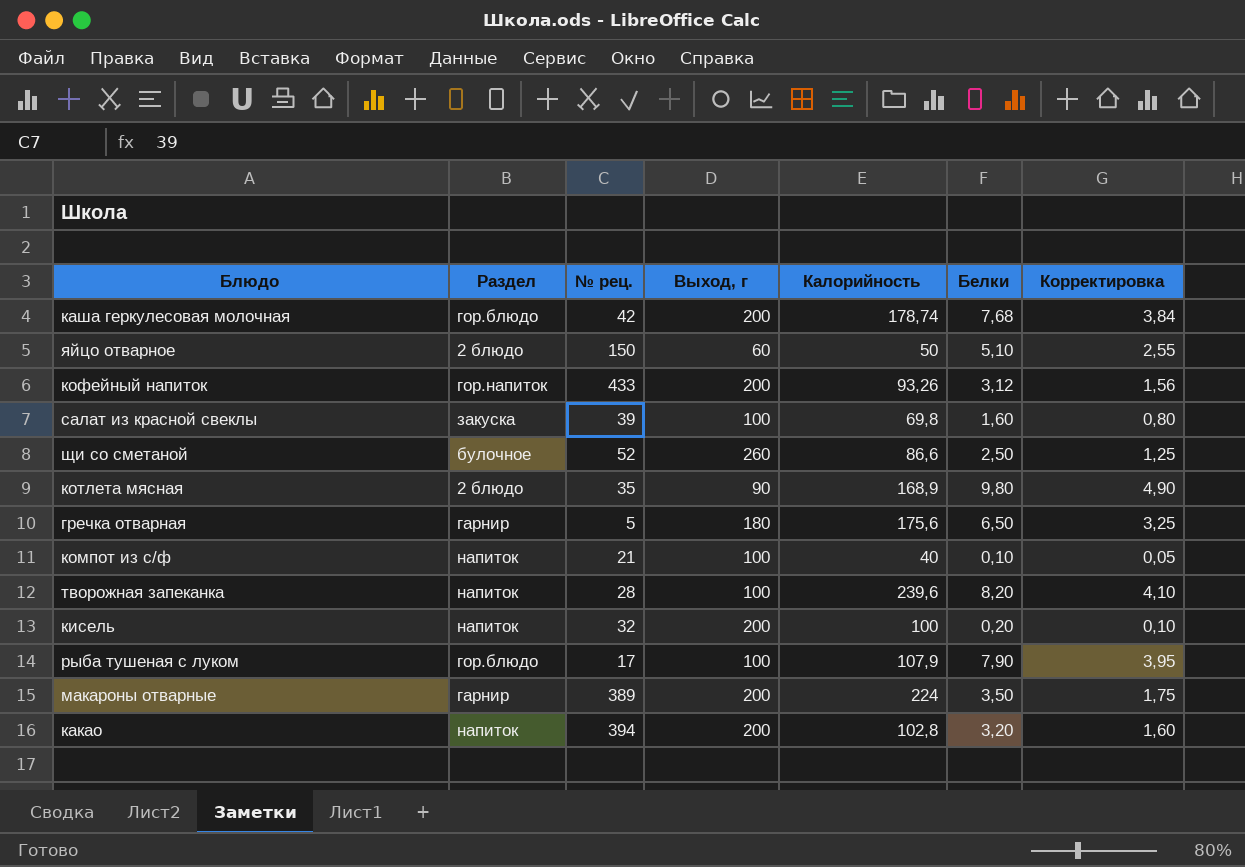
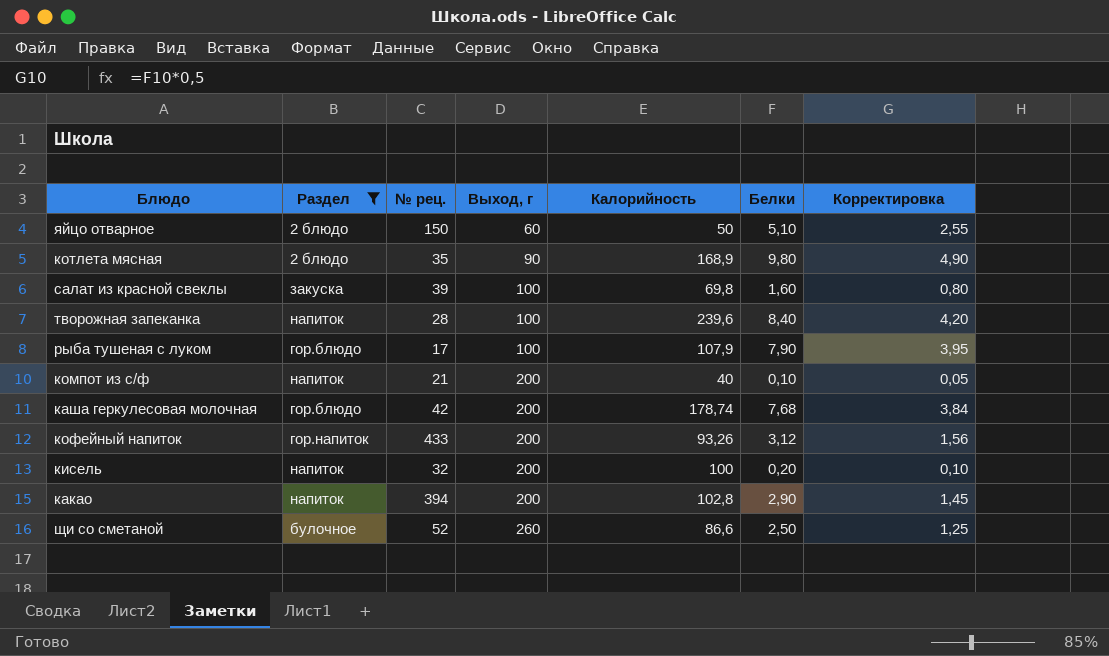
filter: none -> Раздел != гарнир
row order: none -> Выход, г ascending
творожная запеканка | Белки: 8,20 -> 8,40
творожная запеканка | Корректировка: 4,10 -> 4,20
компот из с/ф | Выход, г: 100 -> 200
какао | Белки: 3,20 -> 2,90
какао | Корректировка: 1,60 -> 1,45

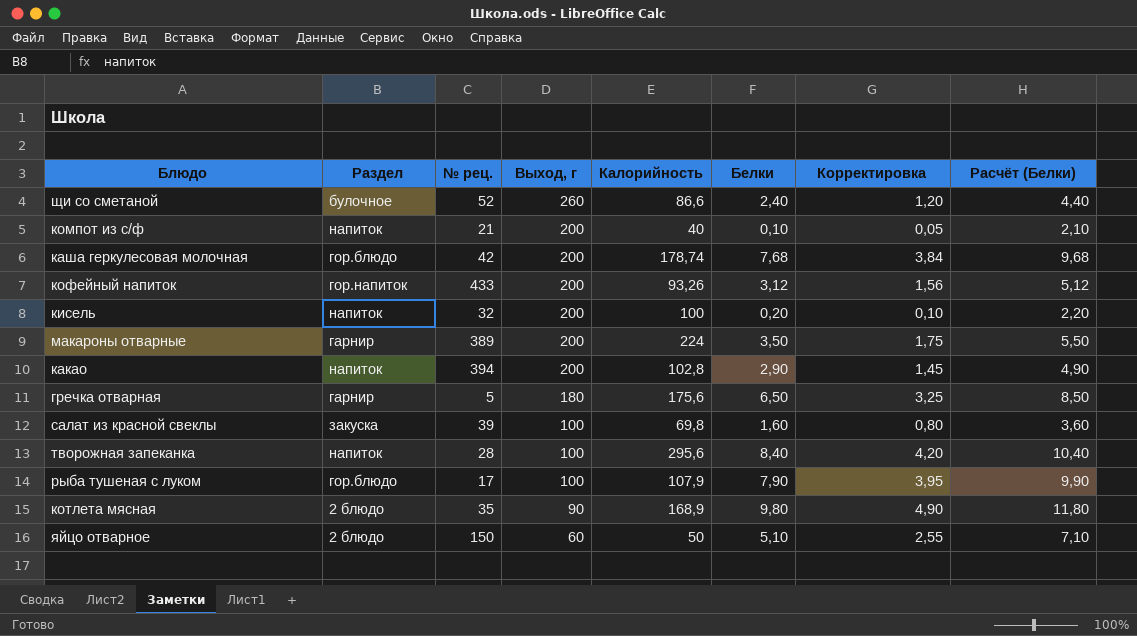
filter: Раздел != гарнир -> none
row order: Выход, г ascending -> Выход, г descending
column Расчёт (Белки) | formula: none -> [Белки] + 2
щи со сметаной | Белки: 2,50 -> 2,40
щи со сметаной | Корректировка: 1,25 -> 1,20
творожная запеканка | Калорийность: 239,6 -> 295,6

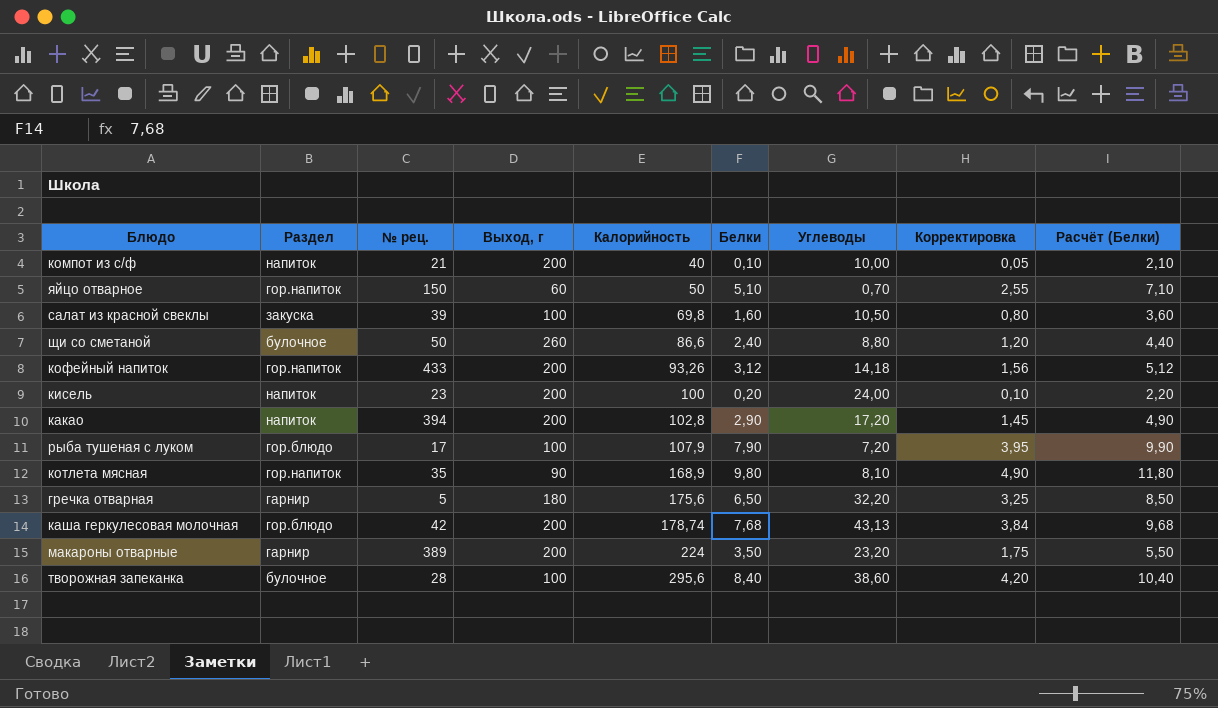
row order: Выход, г descending -> Калорийность ascending
column Углеводы | position: none -> 7
яйцо отварное | Раздел: 2 блюдо -> гор.напиток
щи со сметаной | № рец.: 52 -> 50
кисель | № рец.: 32 -> 23
котлета мясная | Раздел: 2 блюдо -> гор.напиток
творожная запеканка | Раздел: напиток -> булочное

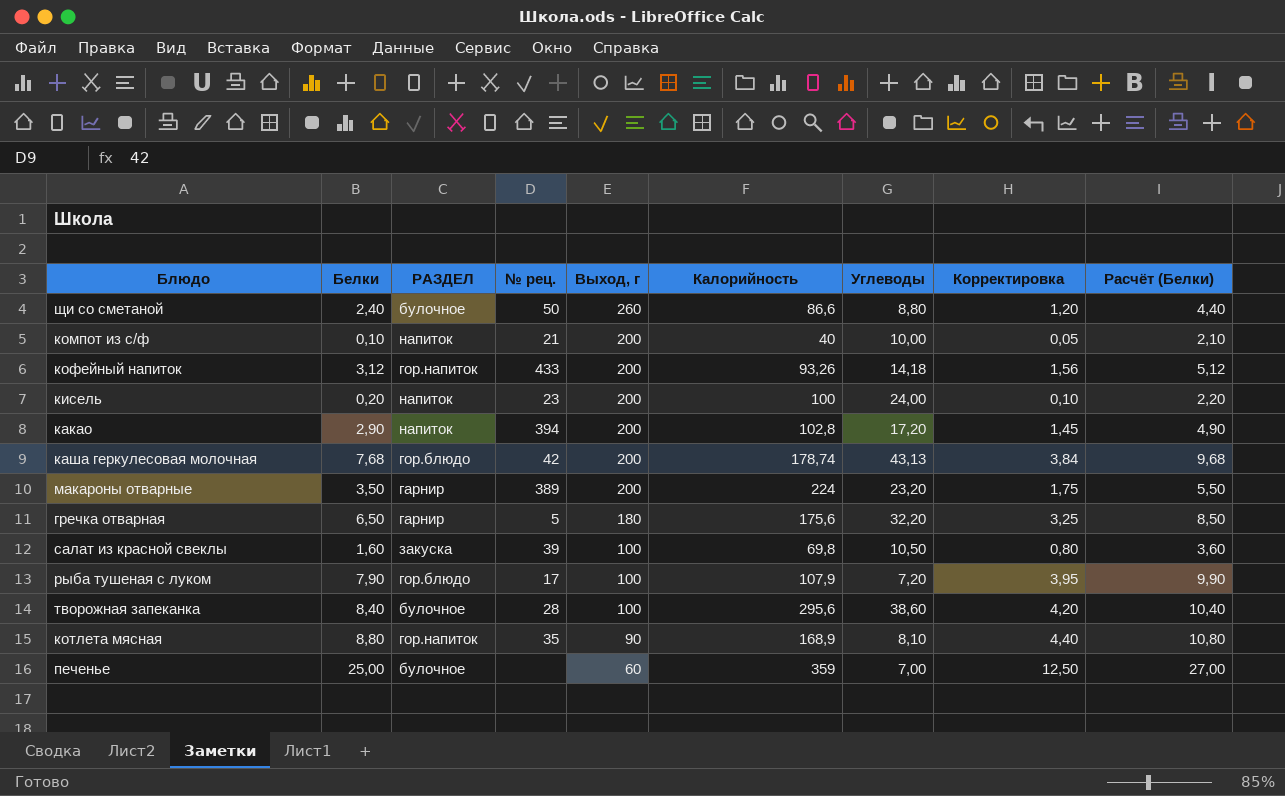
row order: Калорийность ascending -> Выход, г descending
column Белки | position: 6 -> 2
column name: Раздел -> РАЗДЕЛ
row яйцо отварное: гор.напиток | 150 | 60 | 50 | 5,10 | 0,70 | 2,55 | 7,10 -> none
котлета мясная | Белки: 9,80 -> 8,80
котлета мясная | Корректировка: 4,90 -> 4,40
котлета мясная | Расчёт (Белки): 11,80 -> 10,80
row печенье: none -> 25,00 | булочное | none | 60 | 359 | 7,00 | 12,50 | 27,00

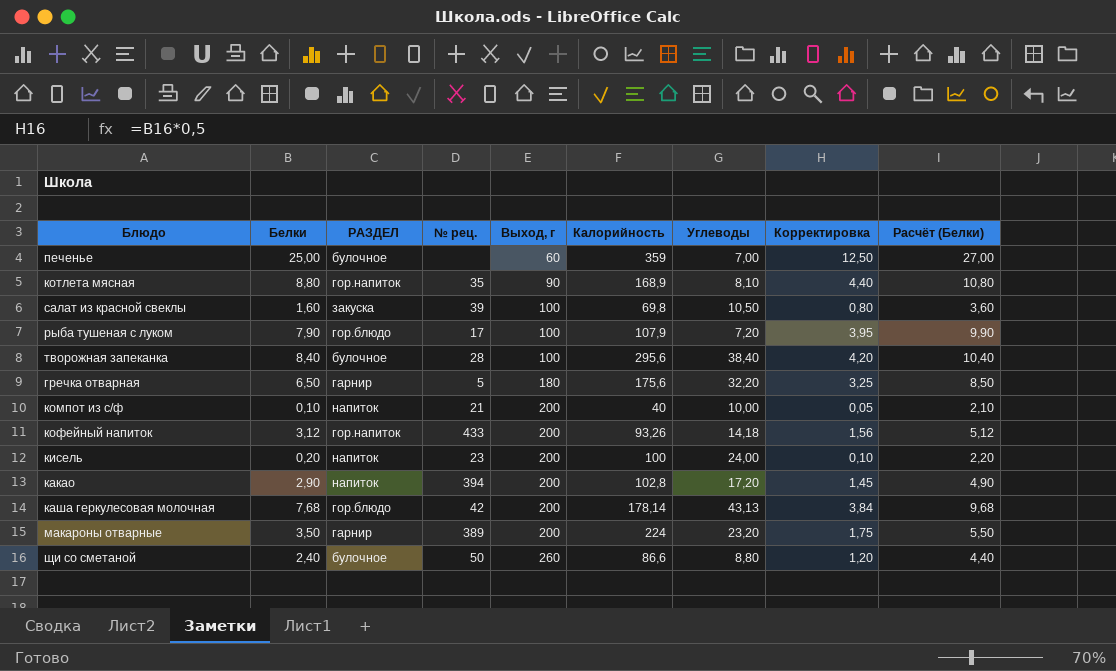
row order: Выход, г descending -> Выход, г ascending
творожная запеканка | Углеводы: 38,60 -> 38,40
каша геркулесовая молочная | Калорийность: 178,74 -> 178,14

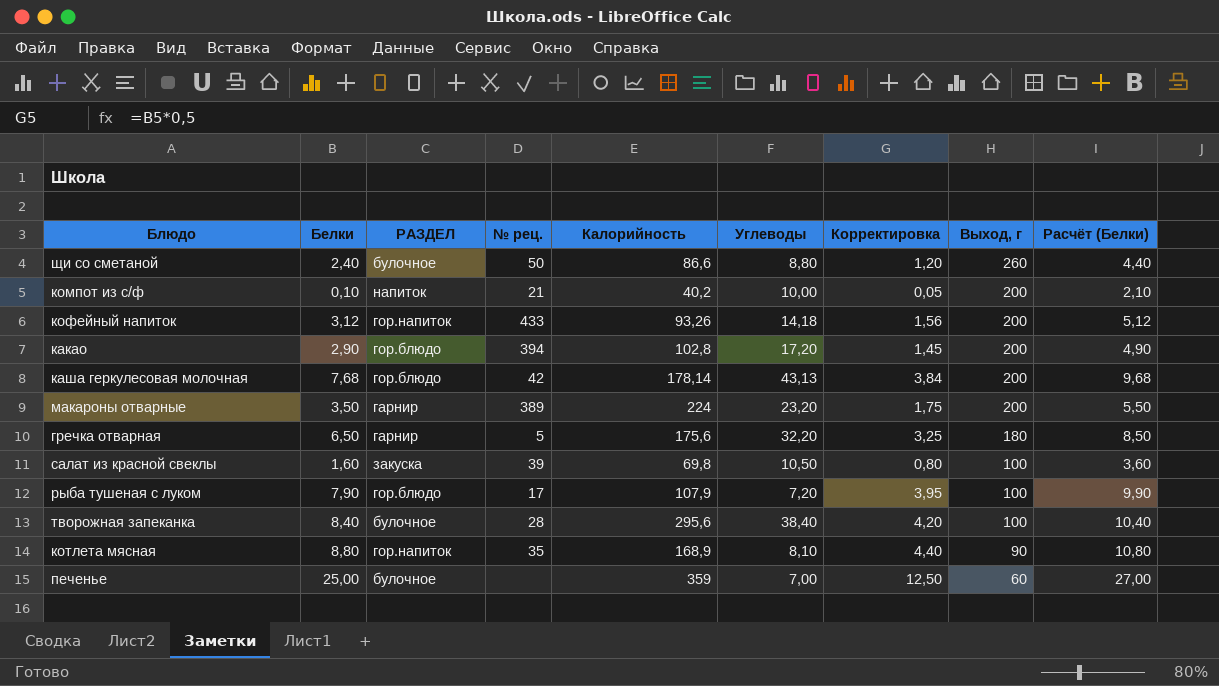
row order: Выход, г ascending -> Выход, г descending
column Выход, г | position: 5 -> 8
row кисель: 0,20 | напиток | 23 | 200 | 100 | 24,00 | 0,10 | 2,20 -> none
компот из с/ф | Калорийность: 40 -> 40,2
какао | РАЗДЕЛ: напиток -> гор.блюдо

